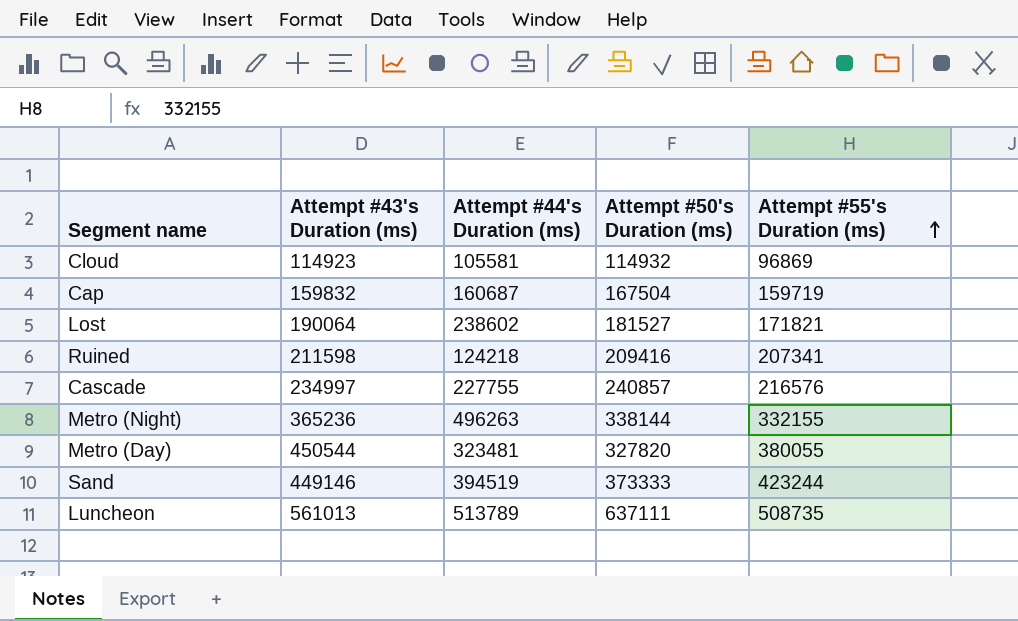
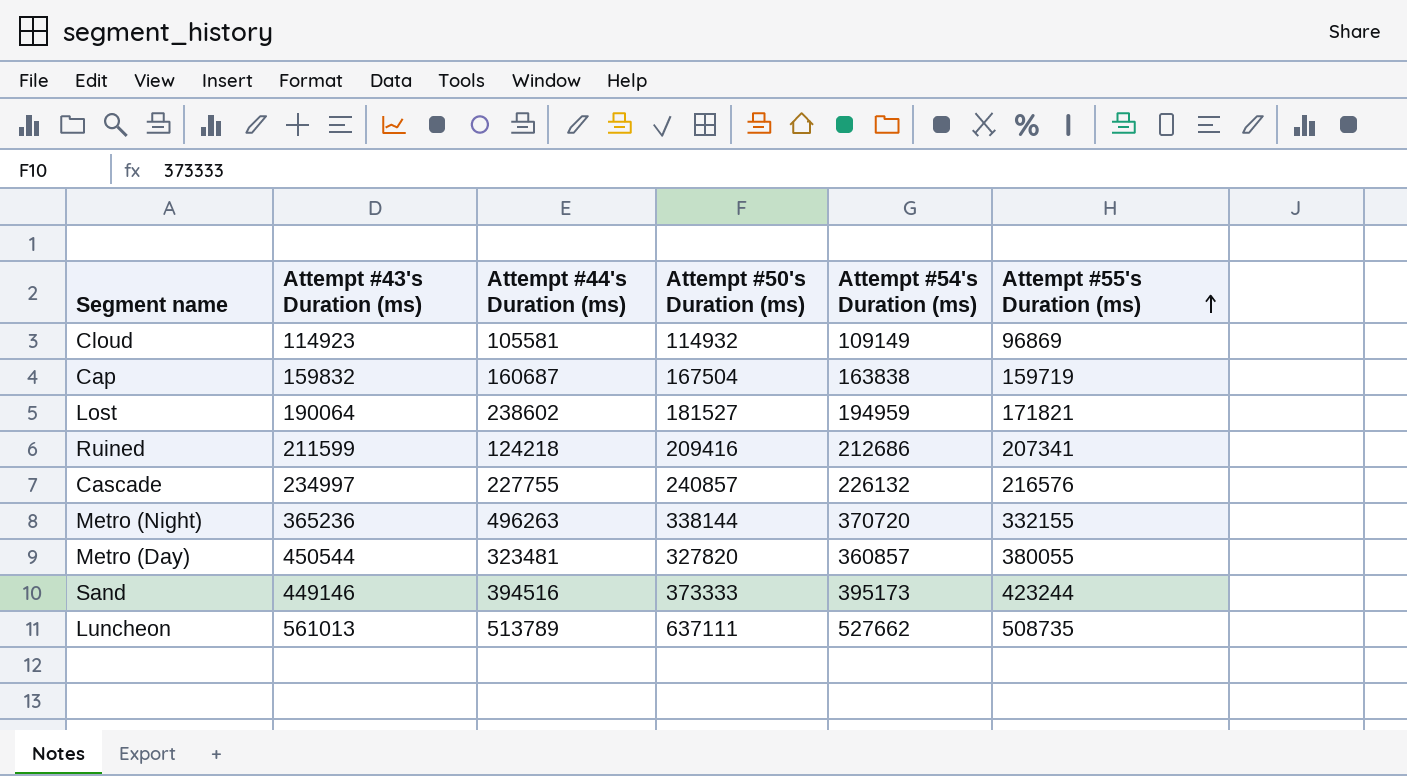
column Attempt #54's Duration (ms) | position: none -> 5
Ruined | Attempt #43's Duration (ms): 211598 -> 211599
Sand | Attempt #44's Duration (ms): 394519 -> 394516

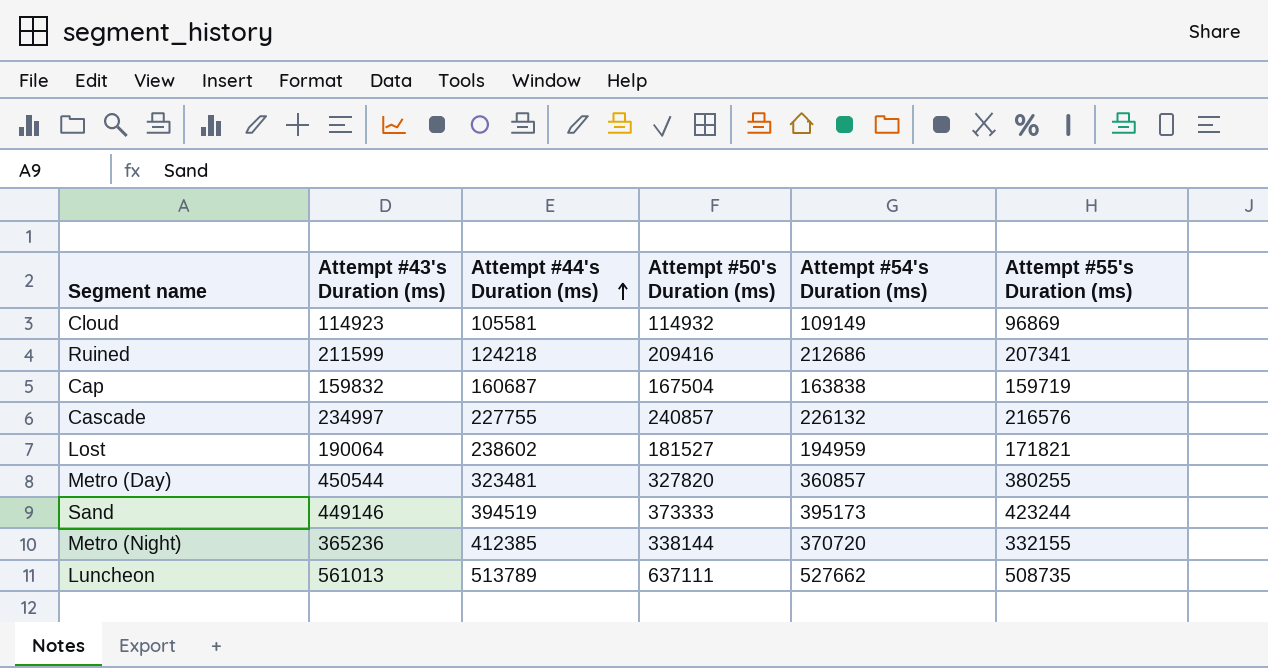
row order: Attempt #55's Duration (ms) ascending -> Attempt #44's Duration (ms) ascending
Metro (Day) | Attempt #55's Duration (ms): 380055 -> 380255
Sand | Attempt #44's Duration (ms): 394516 -> 394519
Metro (Night) | Attempt #44's Duration (ms): 496263 -> 412385

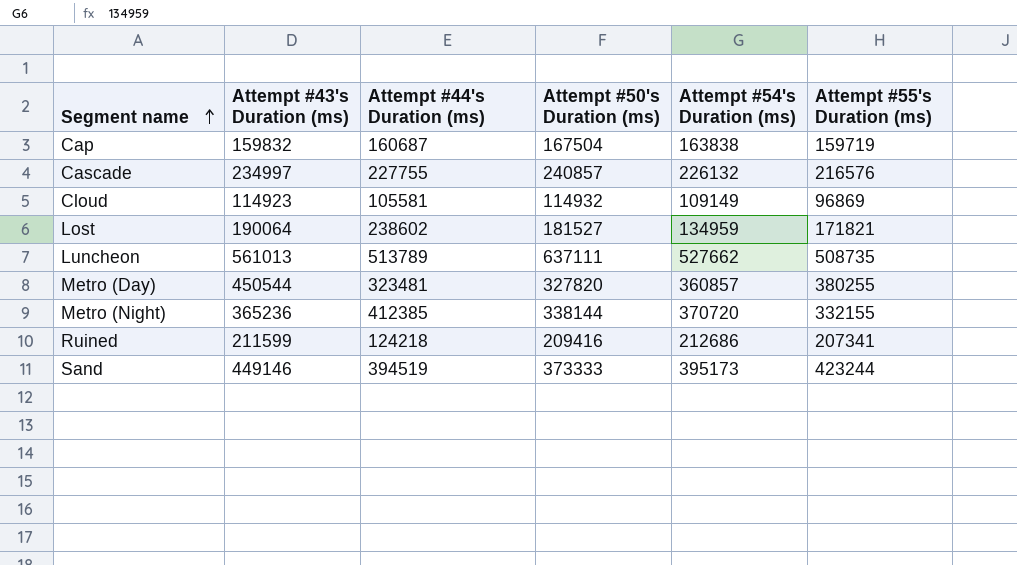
row order: Attempt #44's Duration (ms) ascending -> Segment name ascending
Lost | Attempt #54's Duration (ms): 194959 -> 134959

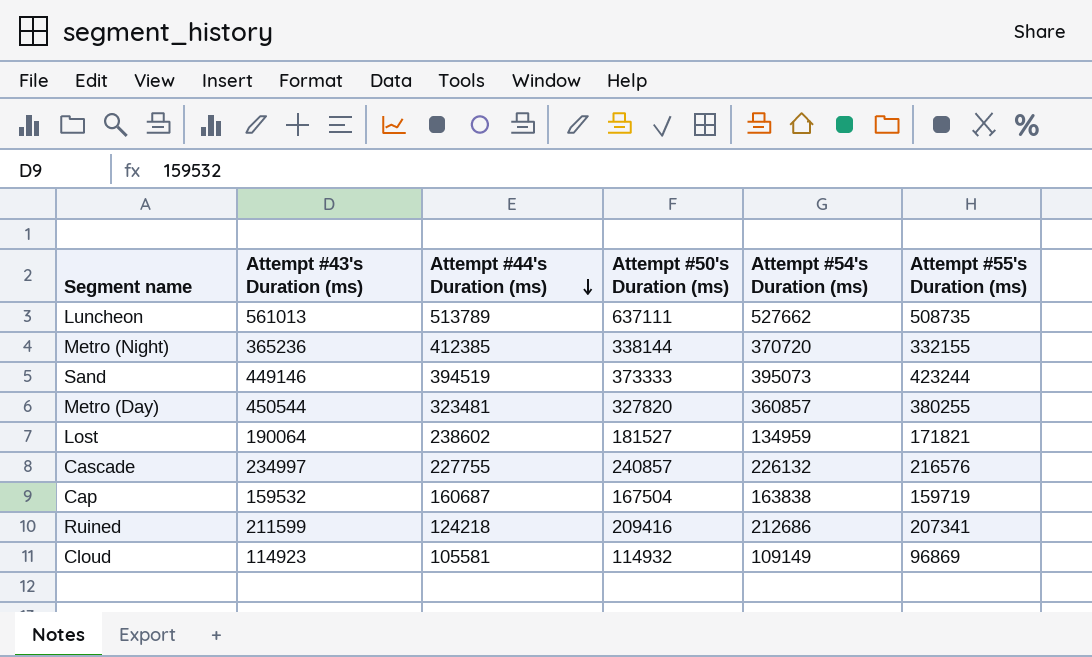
row order: Segment name ascending -> Attempt #44's Duration (ms) descending
Sand | Attempt #54's Duration (ms): 395173 -> 395073
Cap | Attempt #43's Duration (ms): 159832 -> 159532

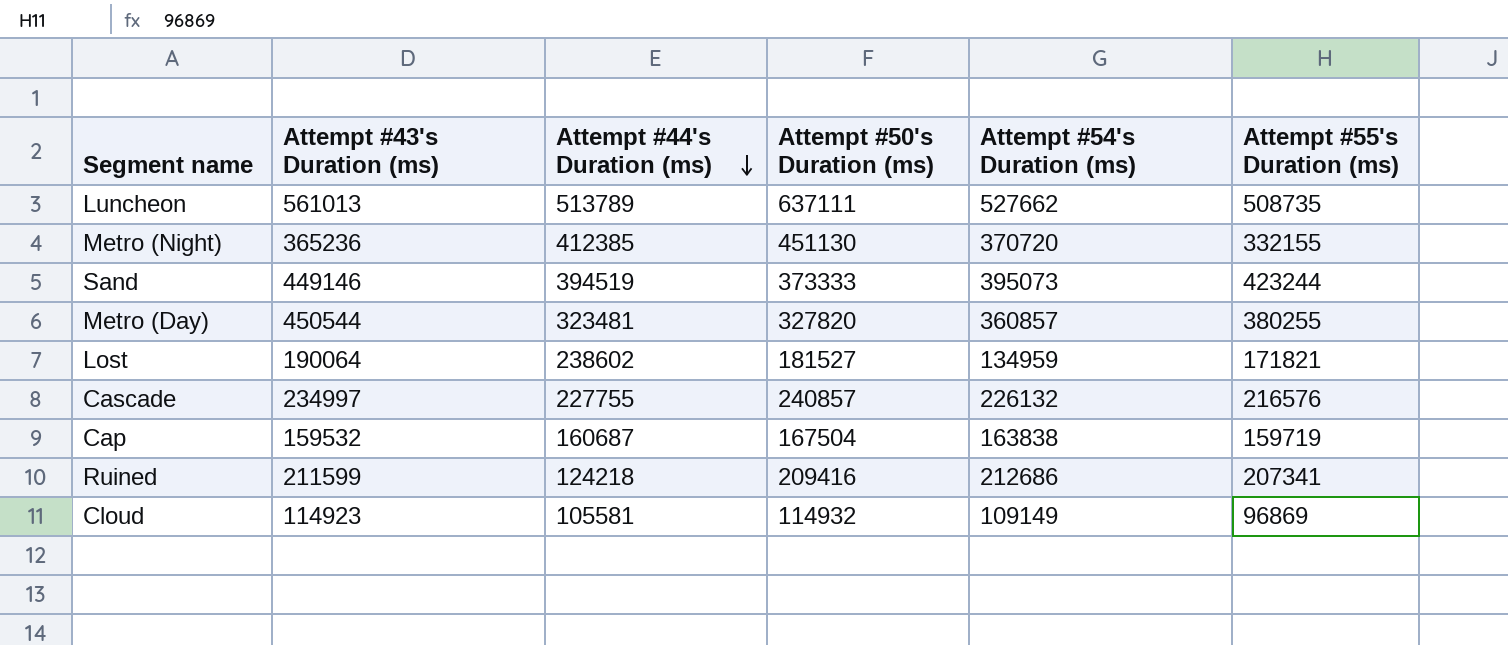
Metro (Night) | Attempt #50's Duration (ms): 338144 -> 451130

